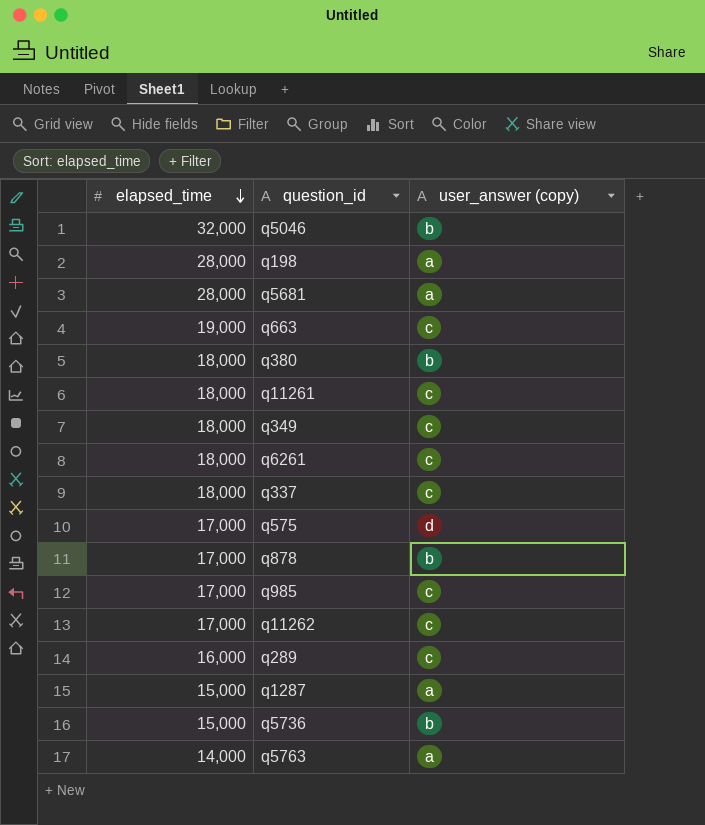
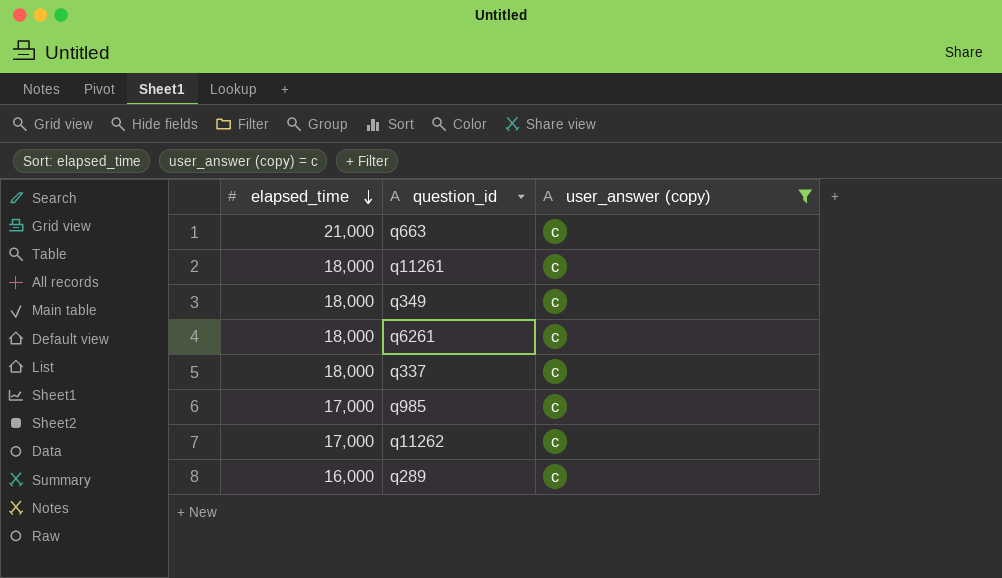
filter: none -> user_answer (copy) = c
q663 | elapsed_time: 19,000 -> 21,000

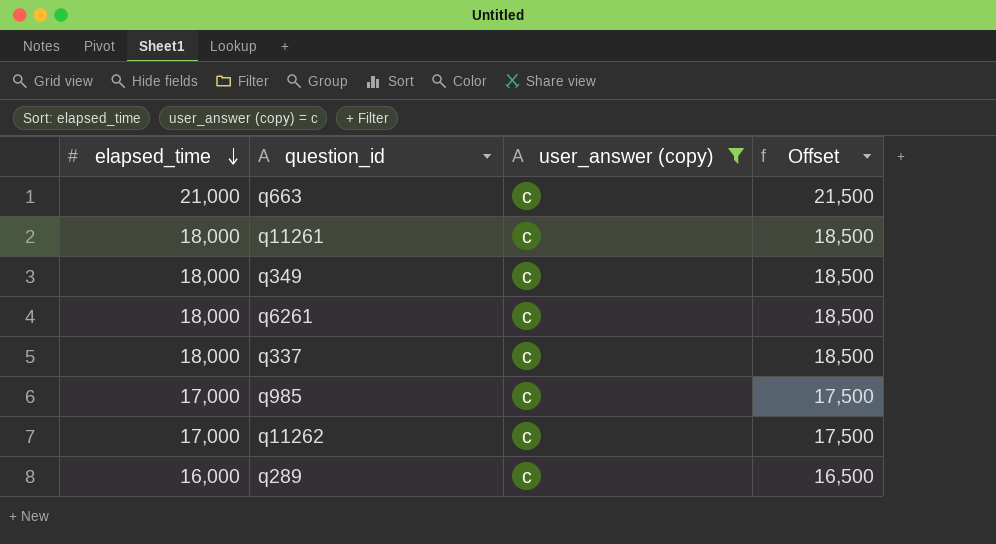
column Offset | formula: none -> [elapsed_time] + 500

